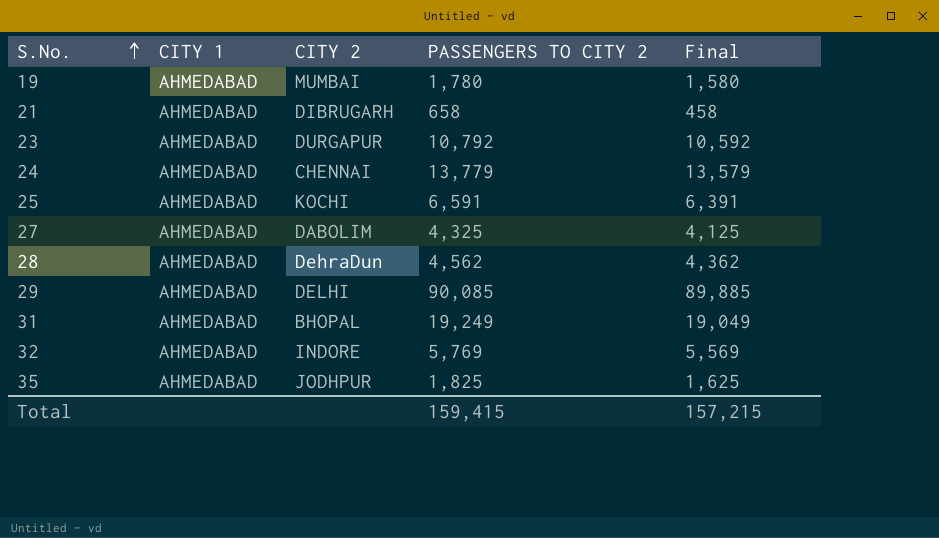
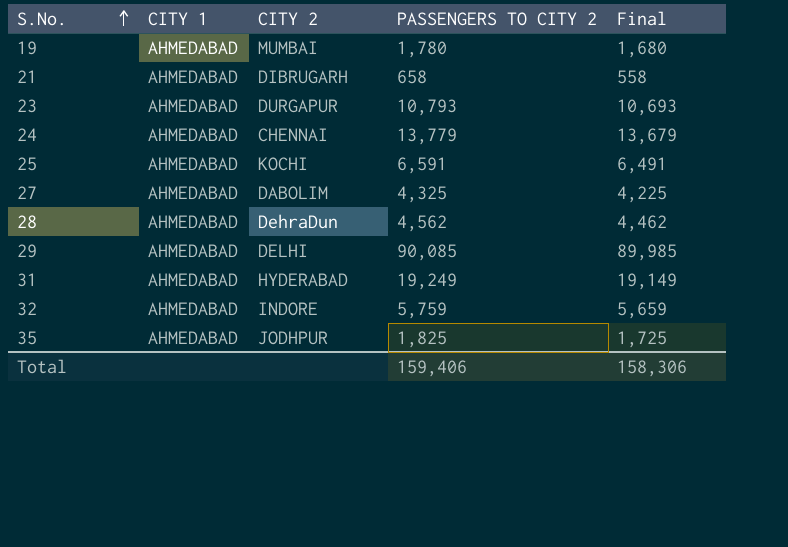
column Final | formula: [PASSENGERS TO CITY 2] - 200 -> [PASSENGERS TO CITY 2] - 100
23 | PASSENGERS TO CITY 2: 10,792 -> 10,793
31 | CITY 2: BHOPAL -> HYDERABAD
32 | PASSENGERS TO CITY 2: 5,769 -> 5,759
Total | PASSENGERS TO CITY 2: 159,415 -> 159,406
Total | Final: 157,215 -> 158,306

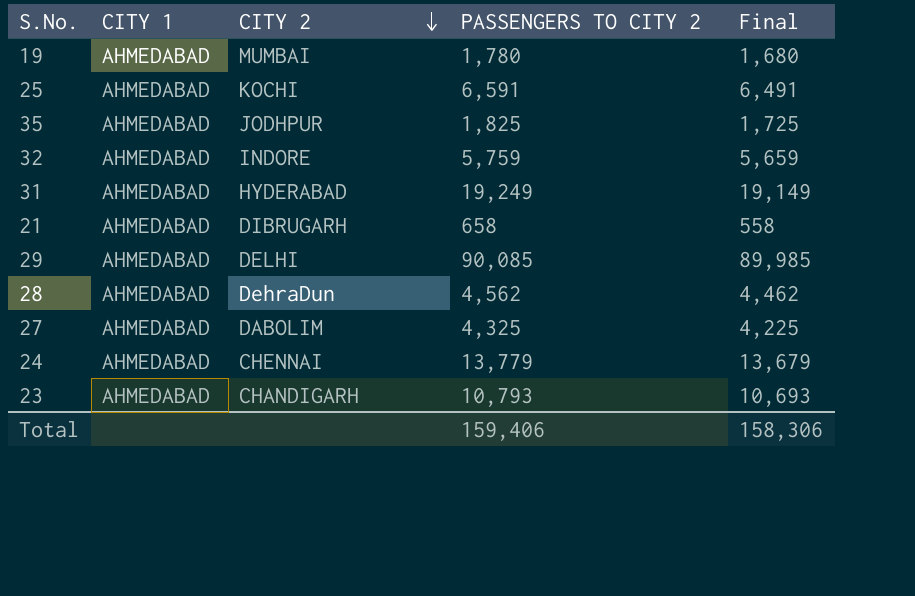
row order: S.No. ascending -> CITY 2 descending
23 | CITY 2: DURGAPUR -> CHANDIGARH

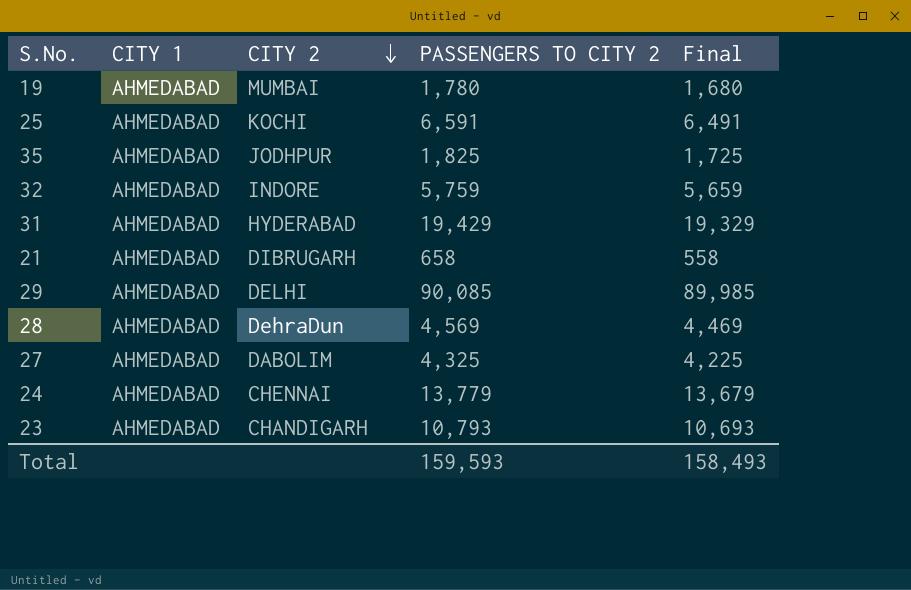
31 | PASSENGERS TO CITY 2: 19,249 -> 19,429
31 | Final: 19,149 -> 19,329
28 | PASSENGERS TO CITY 2: 4,562 -> 4,569
28 | Final: 4,462 -> 4,469
Total | PASSENGERS TO CITY 2: 159,406 -> 159,593
Total | Final: 158,306 -> 158,493

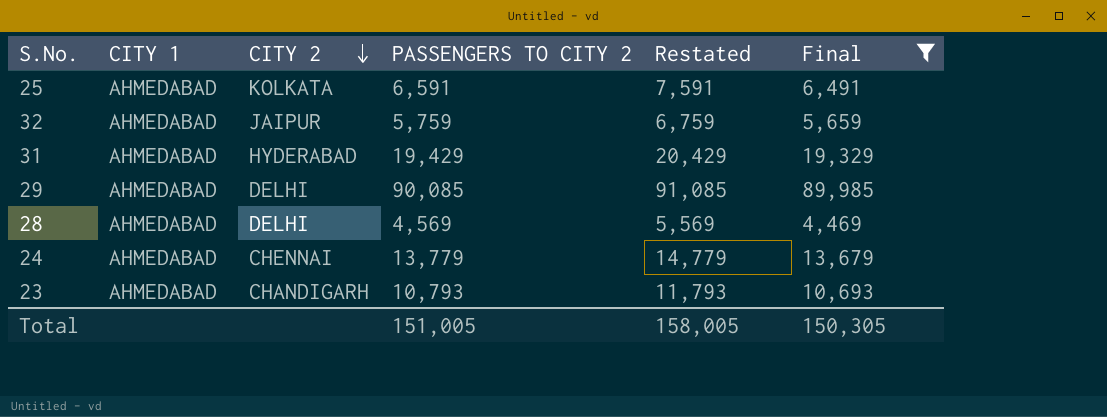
filter: none -> Final >= 4,469
column Restated | formula: none -> [PASSENGERS TO CITY 2] + 1000
25 | CITY 2: KOCHI -> KOLKATA
32 | CITY 2: INDORE -> JAIPUR
28 | CITY 2: DehraDun -> DELHI
Total | PASSENGERS TO CITY 2: 159,593 -> 151,005
Total | Final: 158,493 -> 150,305

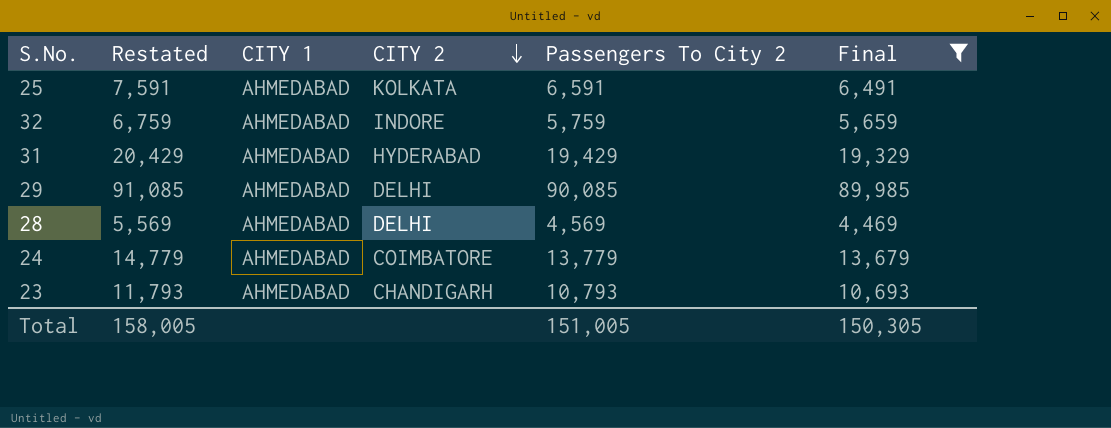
column Restated | position: 5 -> 2
column name: PASSENGERS TO CITY 2 -> Passengers To City 2
32 | CITY 2: JAIPUR -> INDORE
24 | CITY 2: CHENNAI -> COIMBATORE

